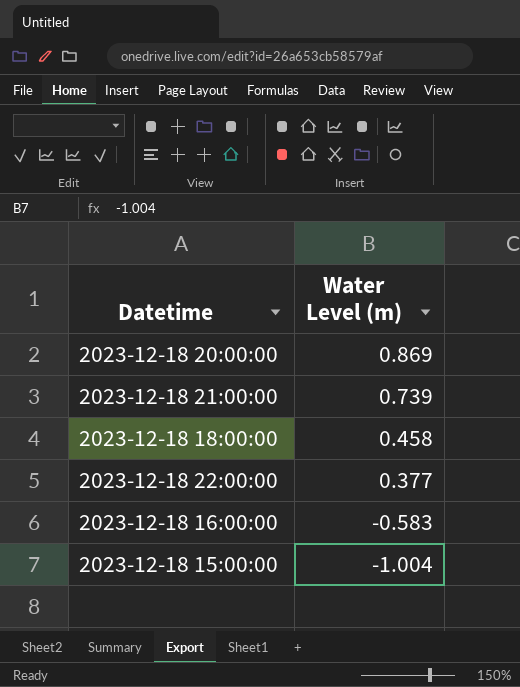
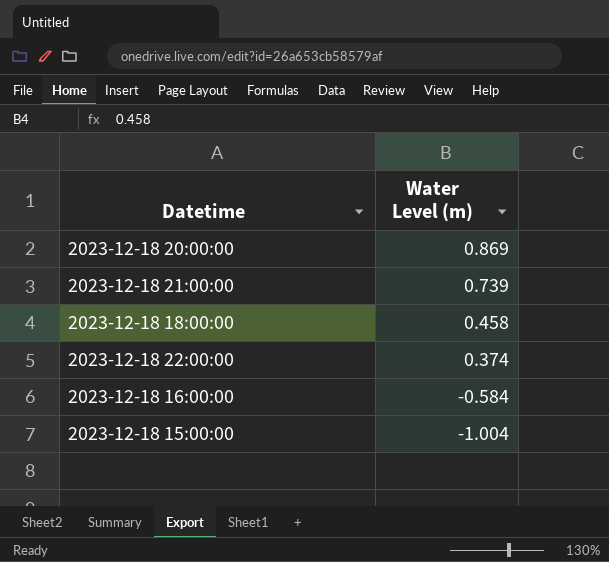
2023-12-18 22:00:00 | Water Level (m): 0.377 -> 0.374
2023-12-18 16:00:00 | Water Level (m): -0.583 -> -0.584

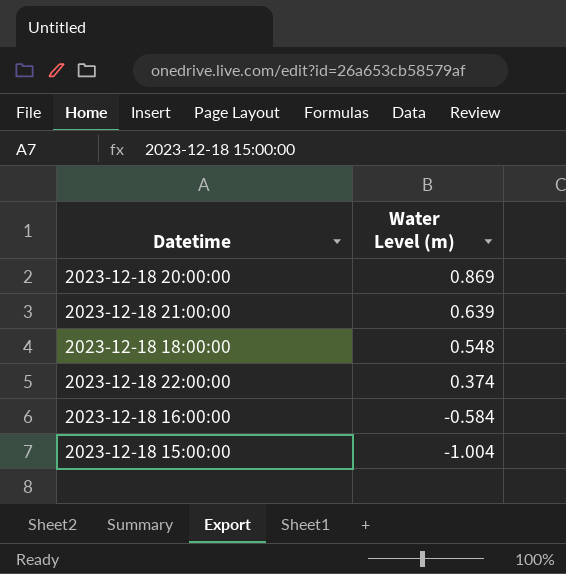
2023-12-18 21:00:00 | Water Level (m): 0.739 -> 0.639
2023-12-18 18:00:00 | Water Level (m): 0.458 -> 0.548

